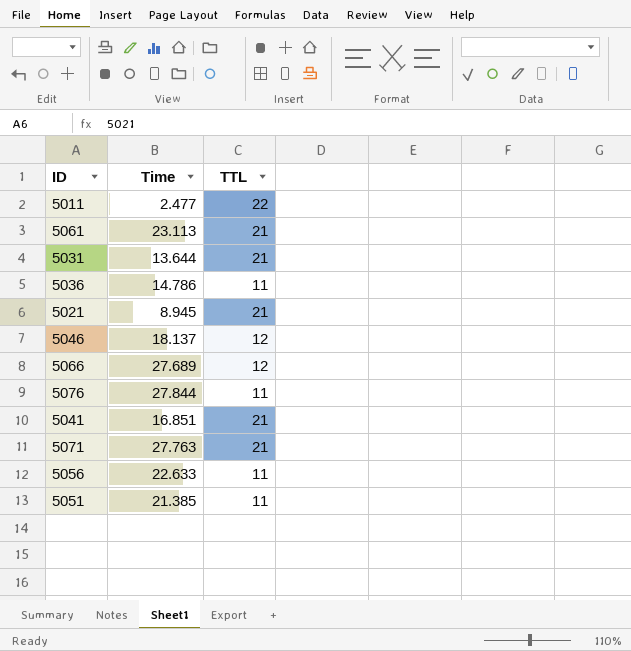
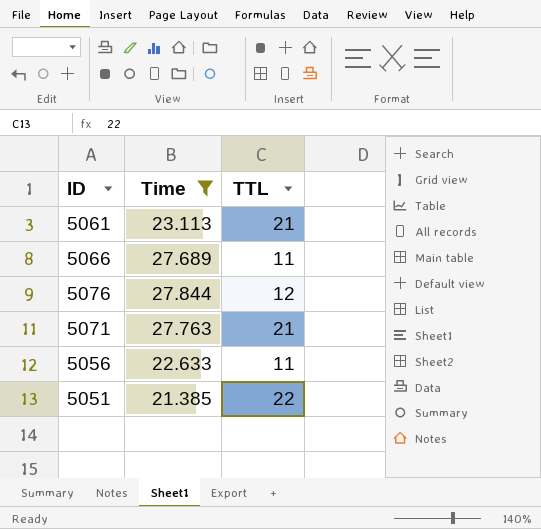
filter: none -> Time >= 21.385
5066 | TTL: 12 -> 11
5076 | TTL: 11 -> 12
5051 | TTL: 11 -> 22

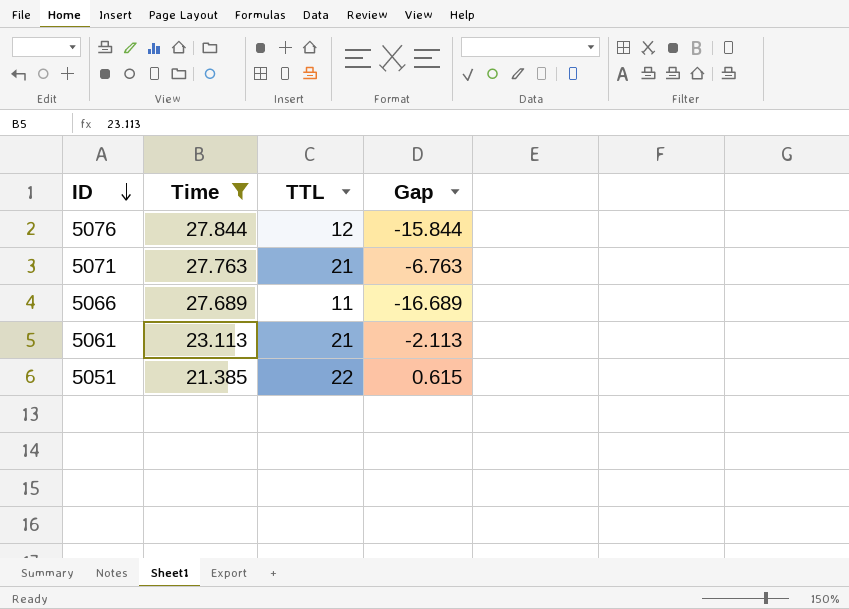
row order: none -> ID descending
column Gap | formula: none -> [TTL] - [Time]
row 5056: 22.633 | 11 -> none

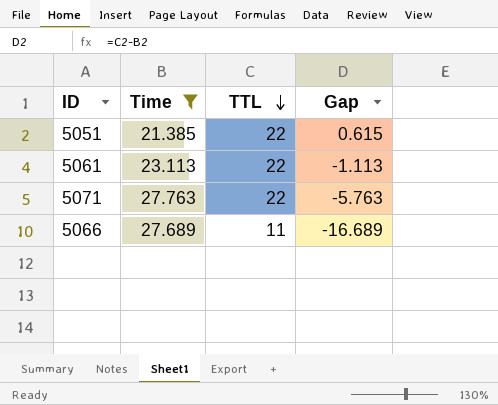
row order: ID descending -> TTL descending
row 5076: 27.844 | 12 | -15.844 -> none
5061 | TTL: 21 -> 22
5061 | Gap: -2.113 -> -1.113
5071 | TTL: 21 -> 22
5071 | Gap: -6.763 -> -5.763

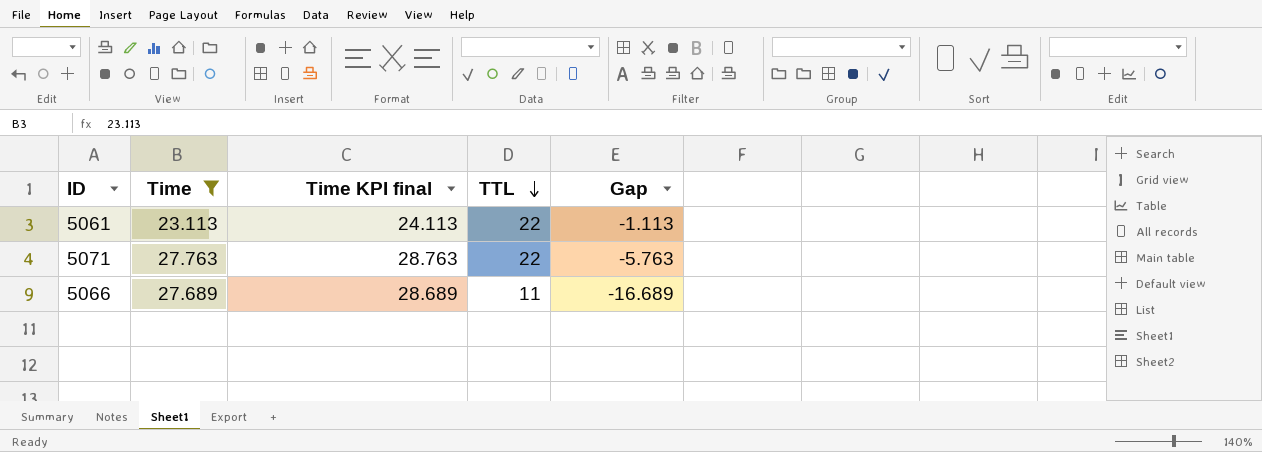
column Time KPI final | formula: none -> [Time] + 1
row 5051: 21.385 | 22 | 0.615 -> none

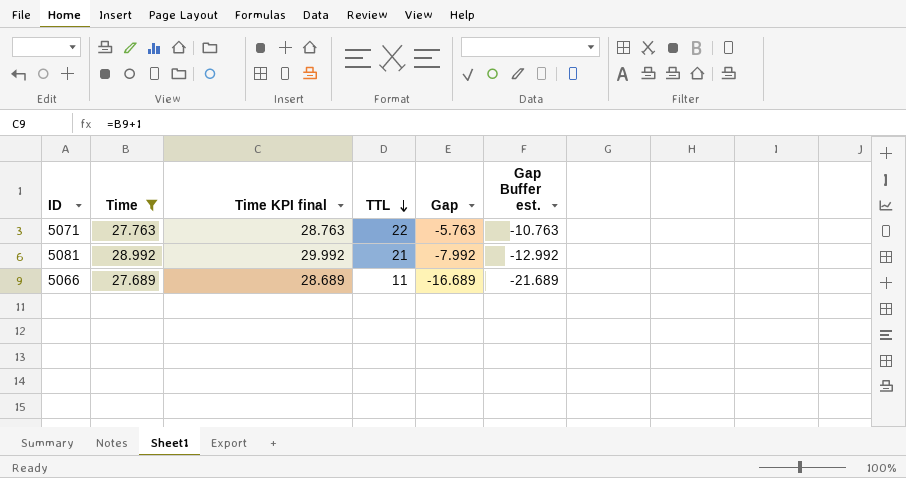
column Gap Buffer est. | formula: none -> [Gap] - 5
row 5061: 23.113 | 24.113 | 22 | -1.113 -> none
row 5081: none -> 28.992 | 29.992 | 21 | -7.992 | -12.992

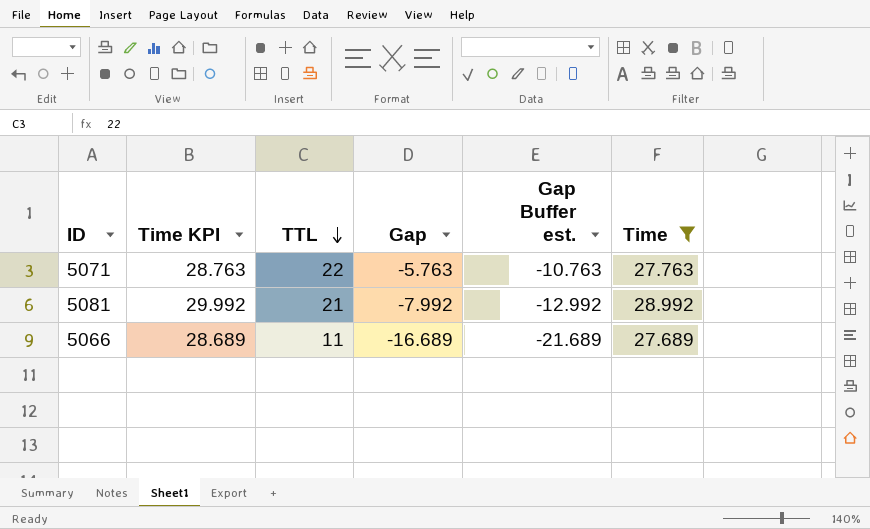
column name: Time KPI final -> Time KPI
column Time | position: 2 -> 6

